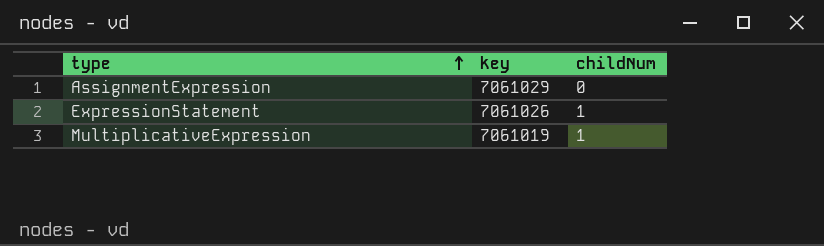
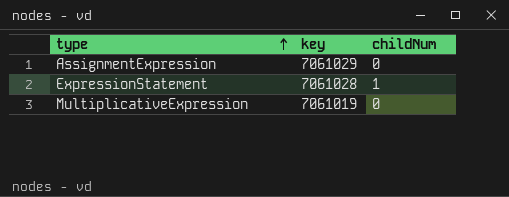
ExpressionStatement | key: 7061026 -> 7061028
MultiplicativeExpression | childNum: 1 -> 0

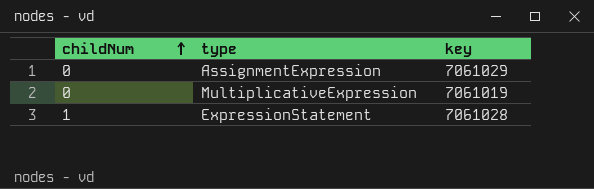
row order: type ascending -> childNum ascending
column childNum | position: 3 -> 1

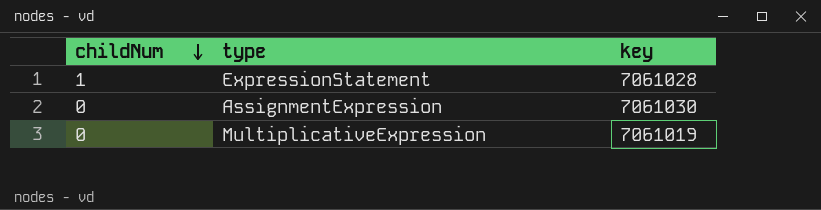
row order: childNum ascending -> childNum descending
AssignmentExpression | key: 7061029 -> 7061030

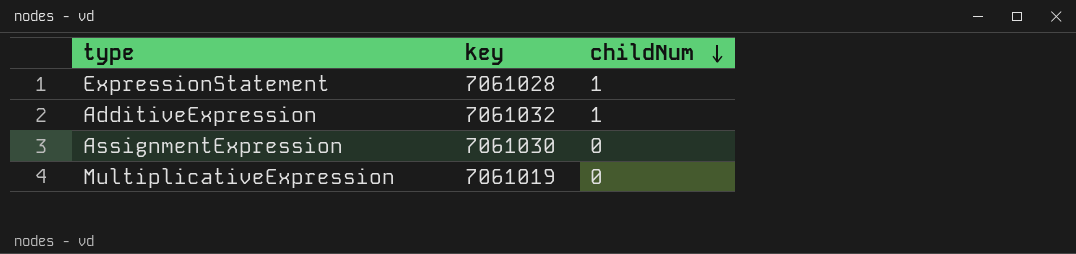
column childNum | position: 1 -> 3
row AdditiveExpression: none -> 7061032 | 1

